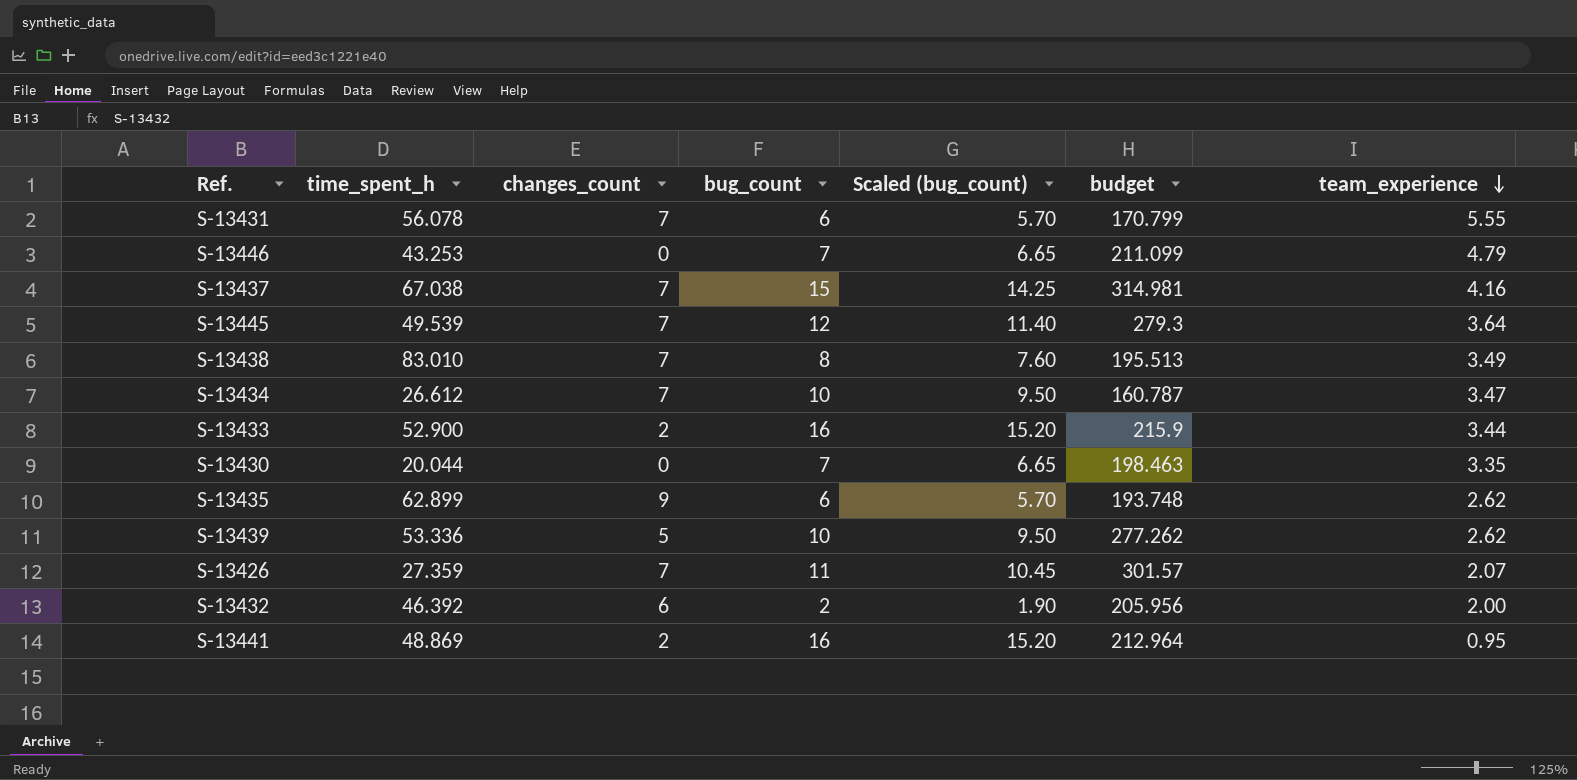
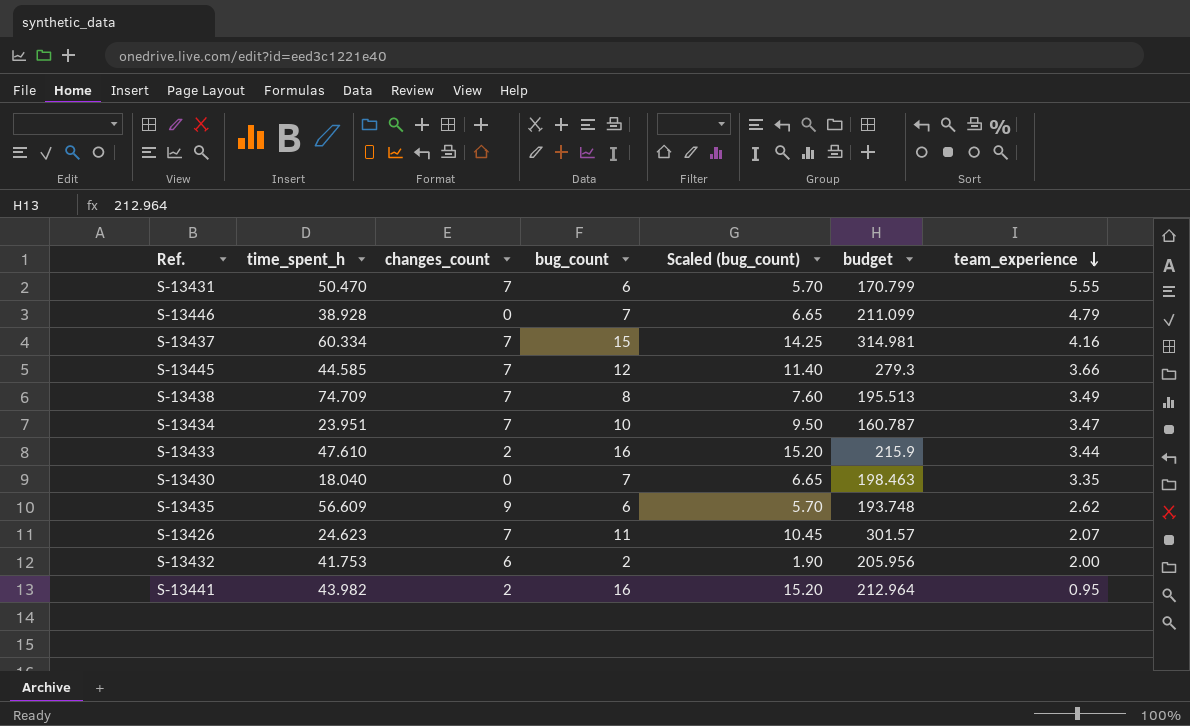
row S-13439: 53.336 | 5 | 10 | 9.50 | 277.262 | 2.62 -> none
S-13431 | time_spent_h: 56.078 -> 50.470
S-13446 | time_spent_h: 43.253 -> 38.928
S-13437 | time_spent_h: 67.038 -> 60.334
S-13445 | time_spent_h: 49.539 -> 44.585
S-13445 | team_experience: 3.64 -> 3.66
S-13438 | time_spent_h: 83.010 -> 74.709
S-13434 | time_spent_h: 26.612 -> 23.951
S-13433 | time_spent_h: 52.900 -> 47.610
S-13430 | time_spent_h: 20.044 -> 18.040
S-13435 | time_spent_h: 62.899 -> 56.609
S-13426 | time_spent_h: 27.359 -> 24.623
S-13432 | time_spent_h: 46.392 -> 41.753
S-13441 | time_spent_h: 48.869 -> 43.982

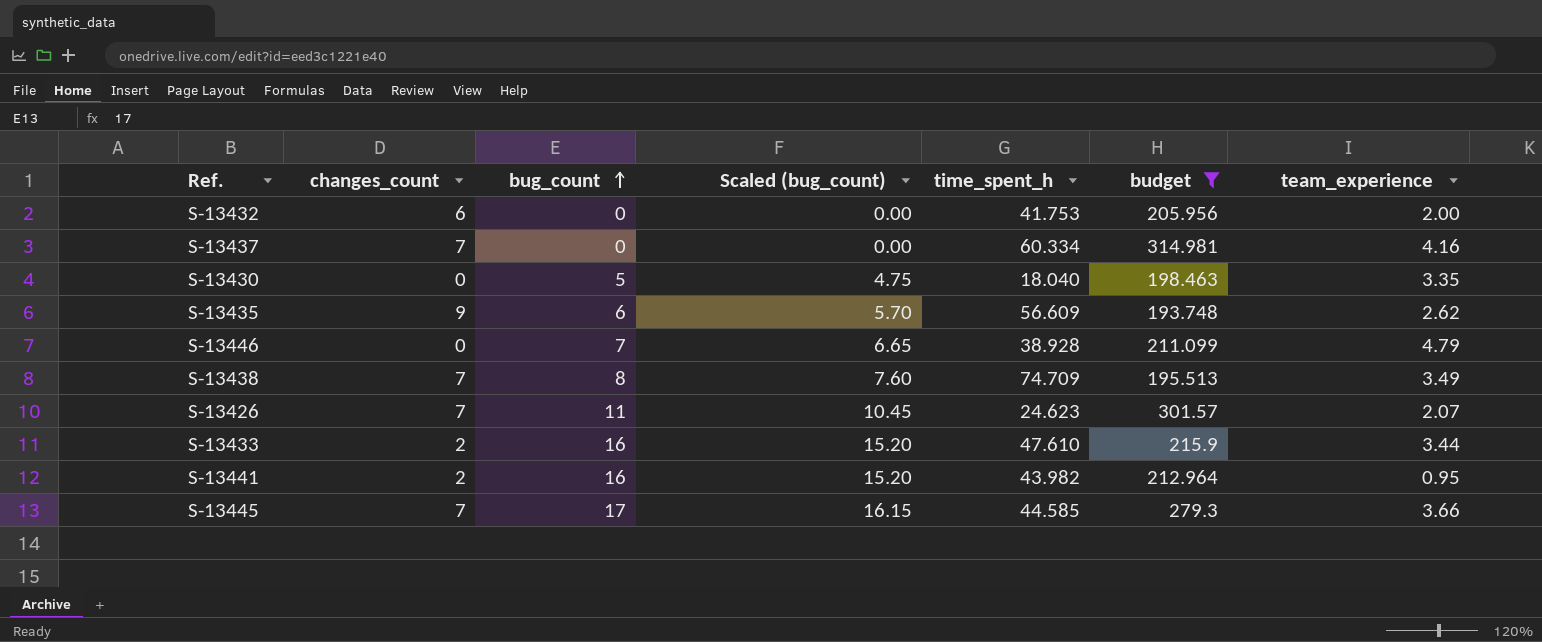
filter: none -> budget >= 193.748
row order: team_experience descending -> bug_count ascending
column time_spent_h | position: 2 -> 5
S-13432 | bug_count: 2 -> 0
S-13432 | Scaled (bug_count): 1.90 -> 0.00
S-13437 | bug_count: 15 -> 0
S-13437 | Scaled (bug_count): 14.25 -> 0.00
S-13430 | bug_count: 7 -> 5
S-13430 | Scaled (bug_count): 6.65 -> 4.75
S-13445 | bug_count: 12 -> 17
S-13445 | Scaled (bug_count): 11.40 -> 16.15

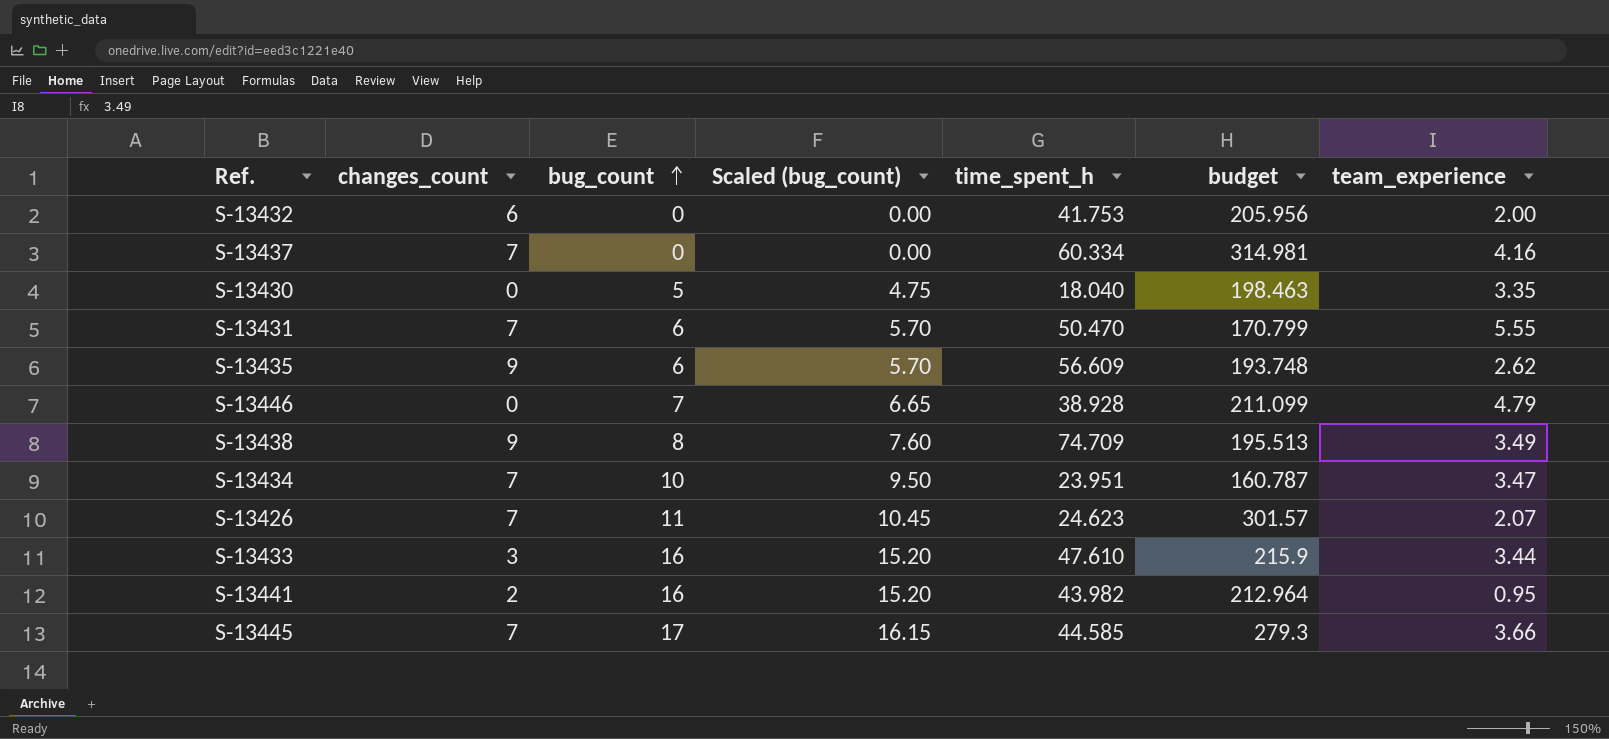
filter: budget >= 193.748 -> none
S-13438 | changes_count: 7 -> 9
S-13433 | changes_count: 2 -> 3

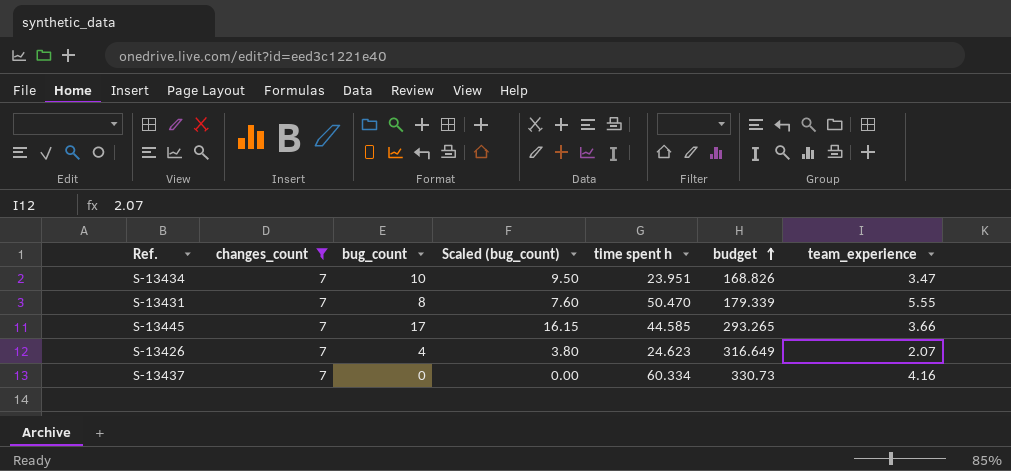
filter: none -> changes_count = 7
row order: bug_count ascending -> budget ascending
column name: time_spent_h -> time spent h
S-13434 | budget: 160.787 -> 168.826
S-13431 | bug_count: 6 -> 8
S-13431 | Scaled (bug_count): 5.70 -> 7.60
S-13431 | budget: 170.799 -> 179.339
S-13445 | budget: 279.3 -> 293.265
S-13426 | bug_count: 11 -> 4
S-13426 | Scaled (bug_count): 10.45 -> 3.80
S-13426 | budget: 301.57 -> 316.649
S-13437 | budget: 314.981 -> 330.73

